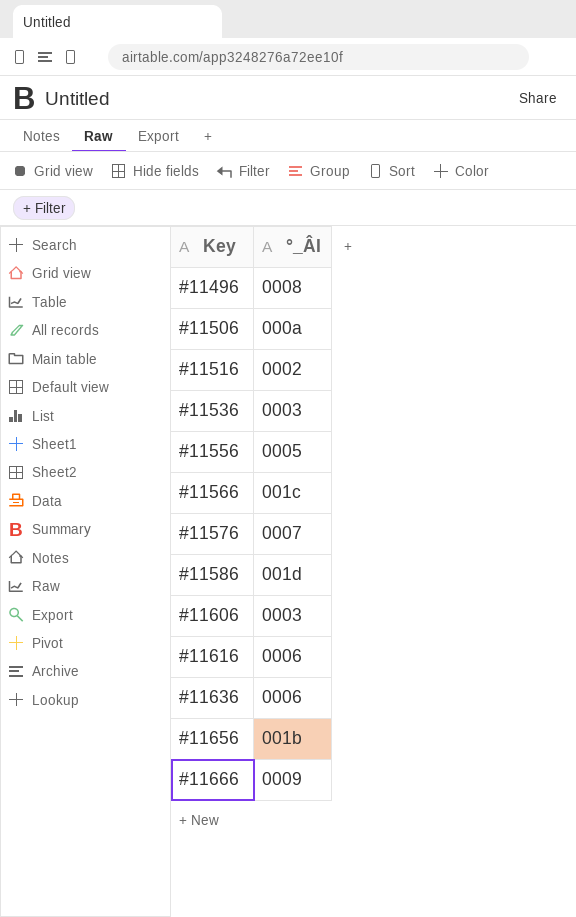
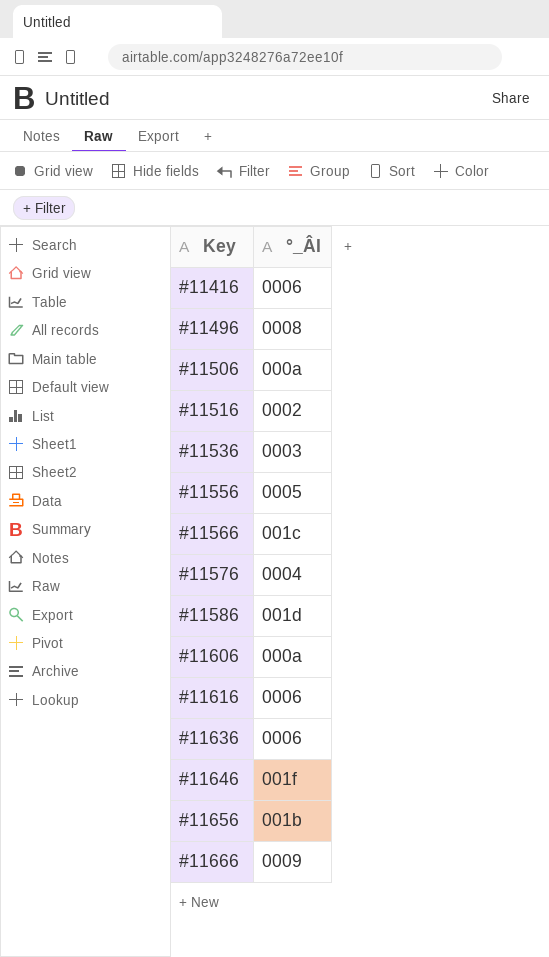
row #11416: none -> 0006
#11576 | °_ÂI: 0007 -> 0004
#11606 | °_ÂI: 0003 -> 000a
row #11646: none -> 001f

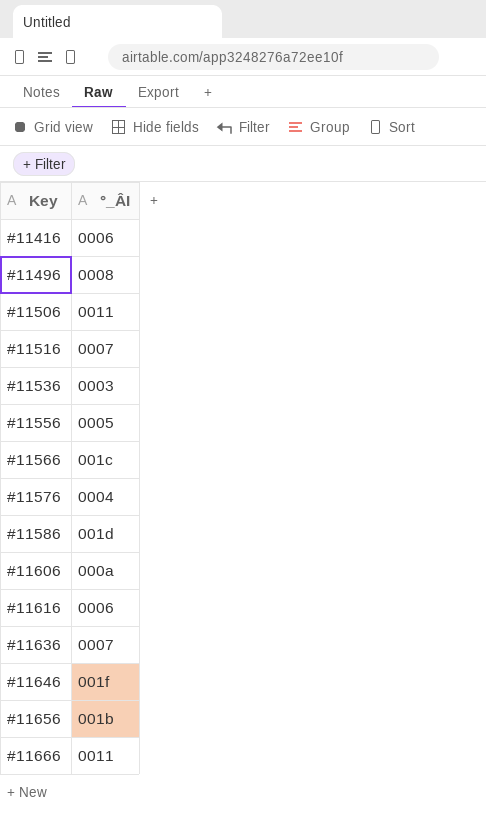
#11506 | °_ÂI: 000a -> 0011
#11516 | °_ÂI: 0002 -> 0007
#11636 | °_ÂI: 0006 -> 0007
#11666 | °_ÂI: 0009 -> 0011

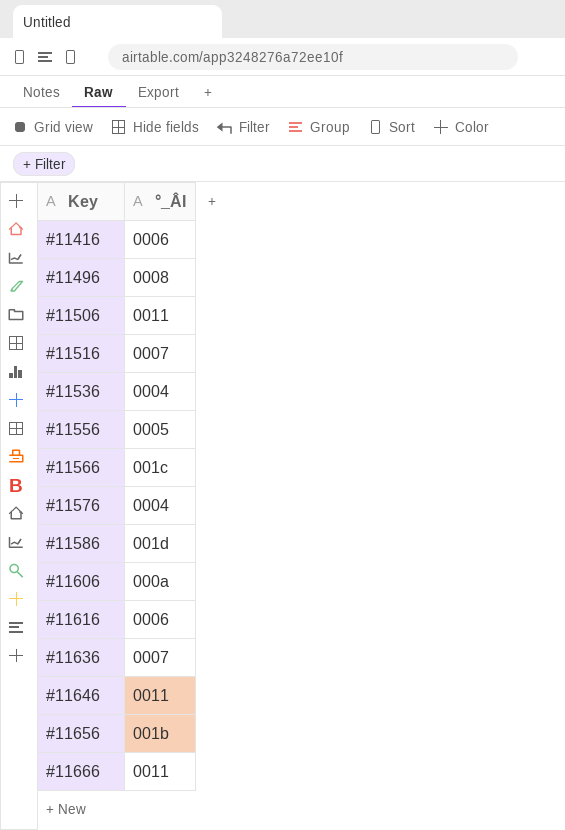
#11536 | °_ÂI: 0003 -> 0004
#11646 | °_ÂI: 001f -> 0011

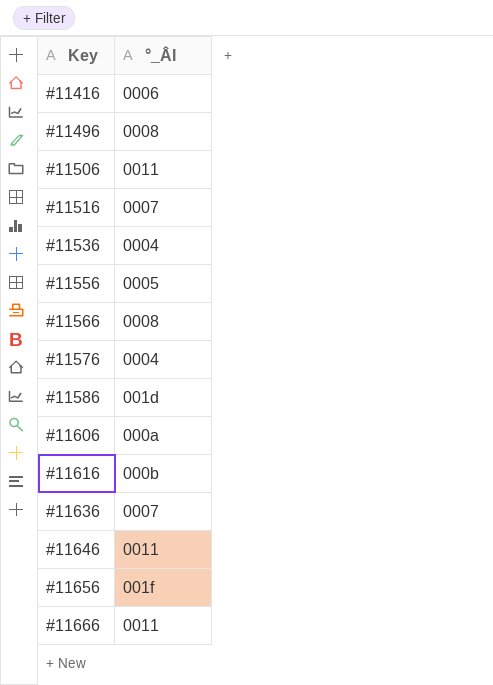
#11566 | °_ÂI: 001c -> 0008
#11616 | °_ÂI: 0006 -> 000b
#11656 | °_ÂI: 001b -> 001f

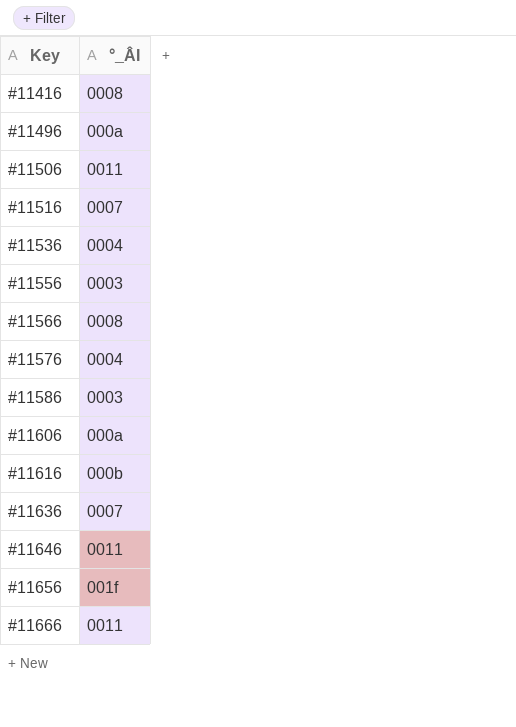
#11416 | °_ÂI: 0006 -> 0008
#11496 | °_ÂI: 0008 -> 000a
#11556 | °_ÂI: 0005 -> 0003
#11586 | °_ÂI: 001d -> 0003

